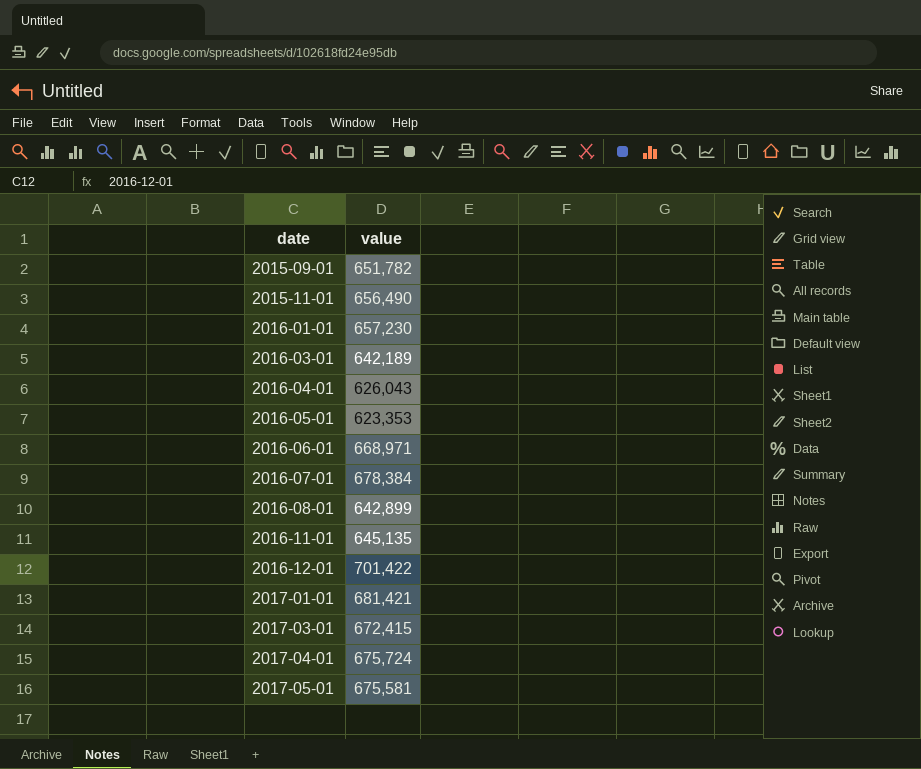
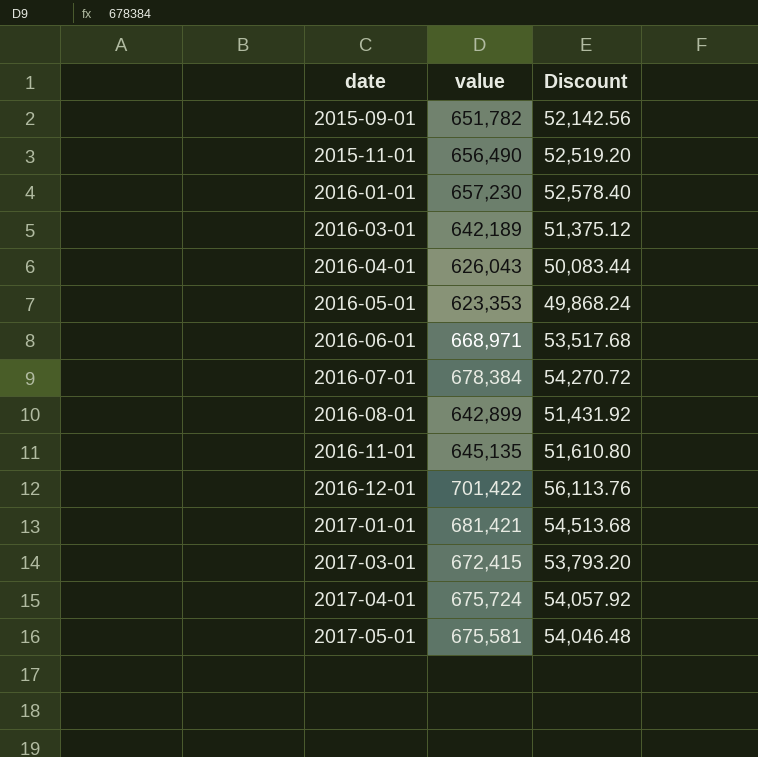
column Discount | formula: none -> [value] * 0.08

